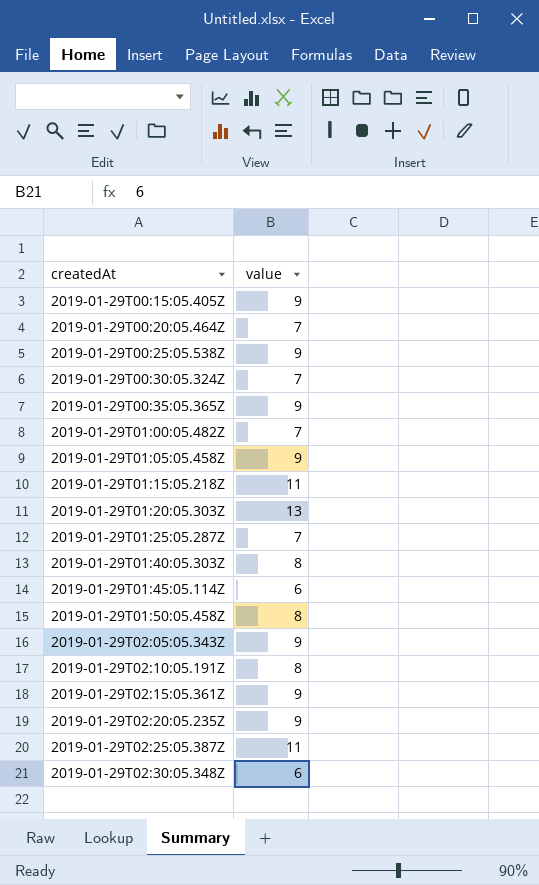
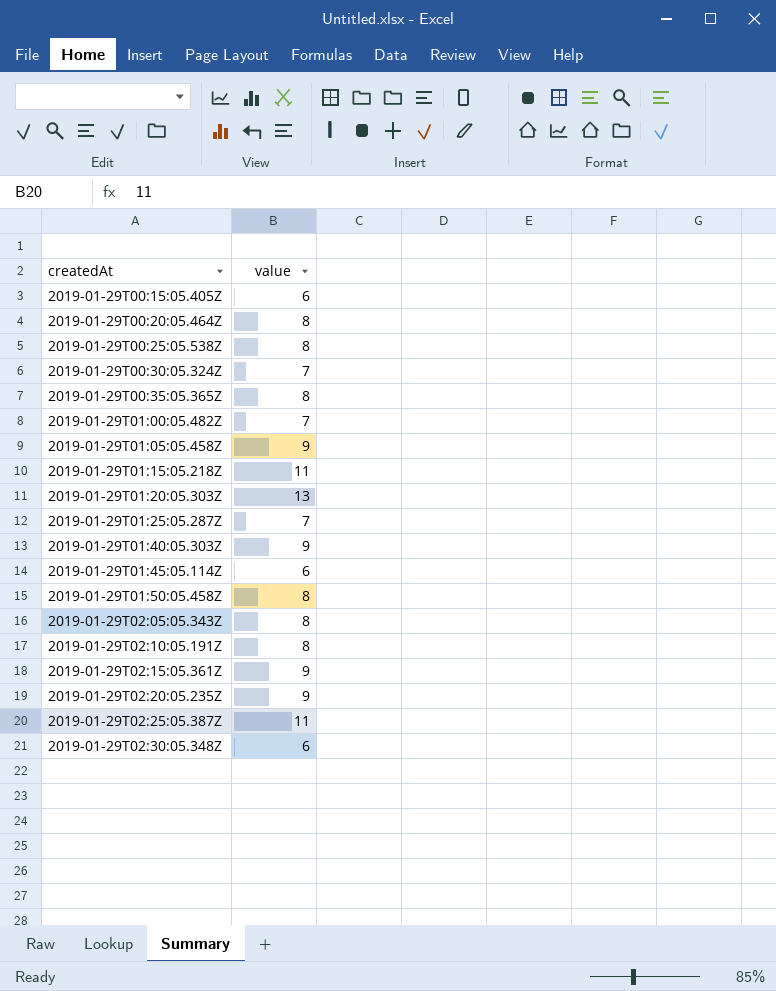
2019-01-29T00:15:05.405Z | value: 9 -> 6
2019-01-29T00:20:05.464Z | value: 7 -> 8
2019-01-29T00:25:05.538Z | value: 9 -> 8
2019-01-29T00:35:05.365Z | value: 9 -> 8
2019-01-29T01:40:05.303Z | value: 8 -> 9
2019-01-29T02:05:05.343Z | value: 9 -> 8

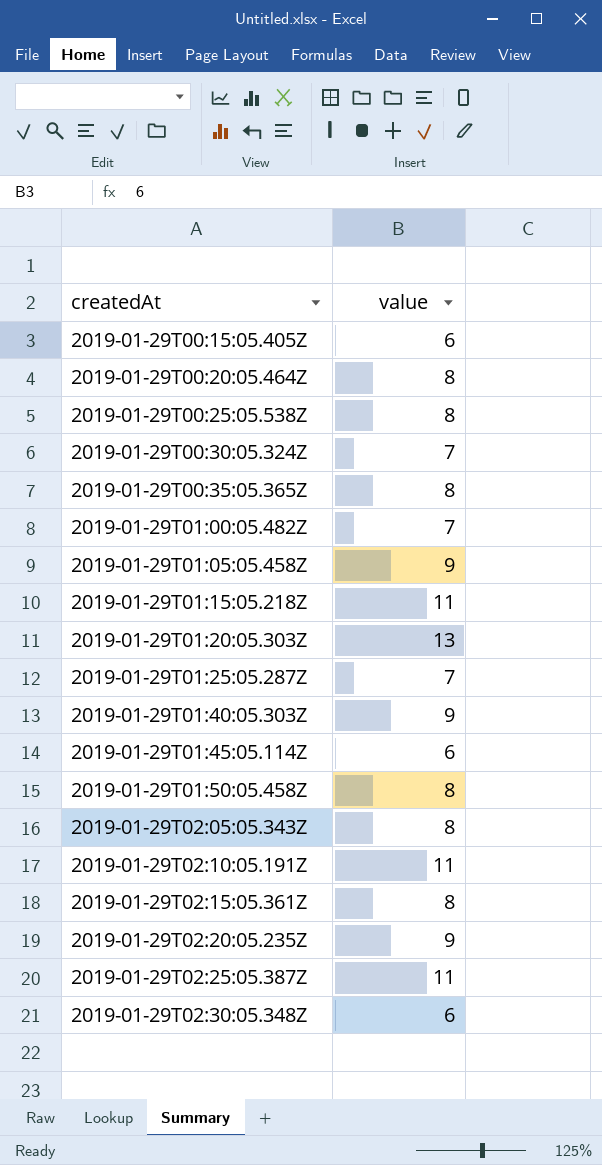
2019-01-29T02:10:05.191Z | value: 8 -> 11
2019-01-29T02:15:05.361Z | value: 9 -> 8

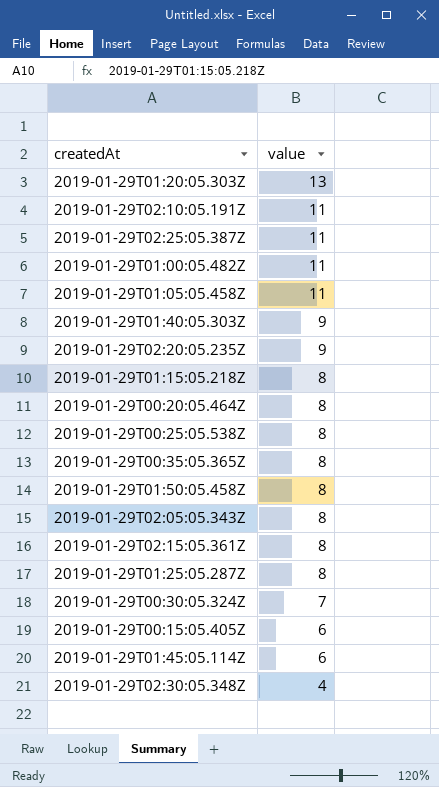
row order: createdAt ascending -> value descending
2019-01-29T01:00:05.482Z | value: 7 -> 11
2019-01-29T01:05:05.458Z | value: 9 -> 11
2019-01-29T01:15:05.218Z | value: 11 -> 8
2019-01-29T01:25:05.287Z | value: 7 -> 8
2019-01-29T02:30:05.348Z | value: 6 -> 4

